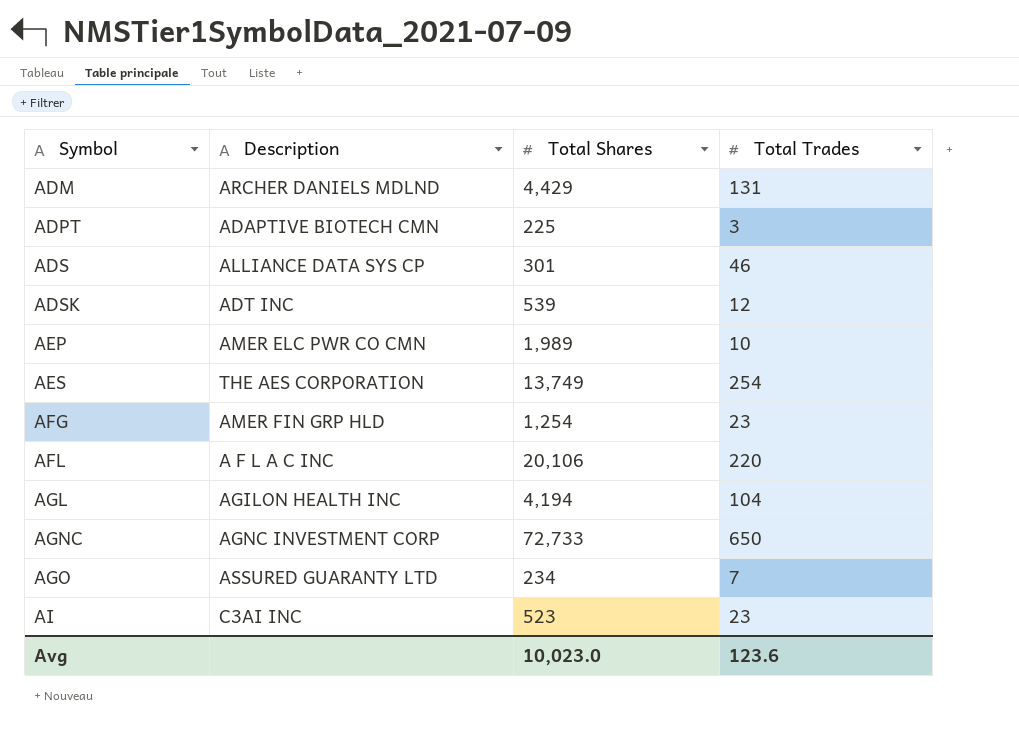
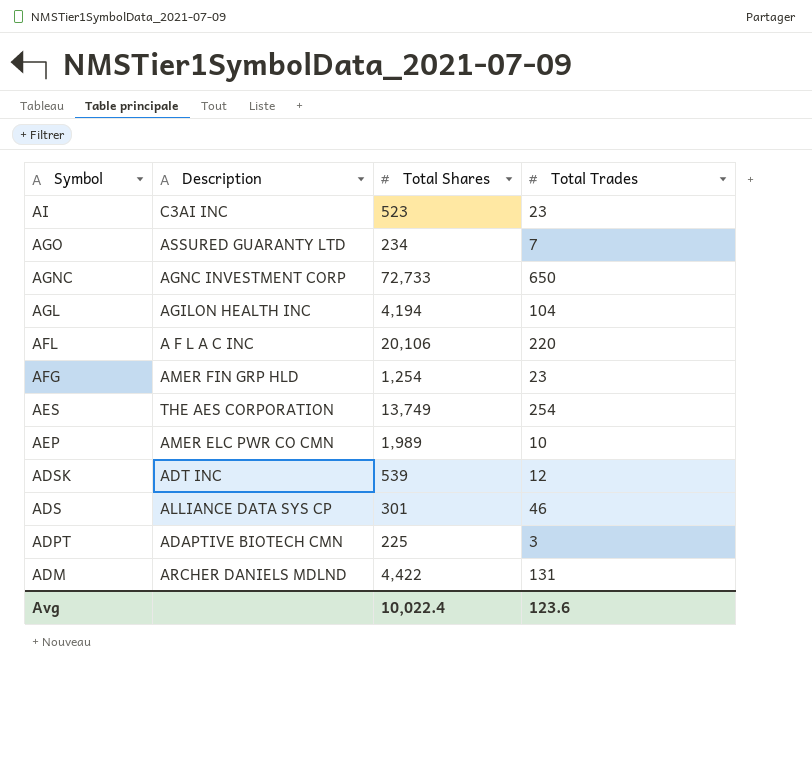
row order: Symbol ascending -> Symbol descending
ADM | Total Shares: 4,429 -> 4,422
Avg | Total Shares: 10,023.0 -> 10,022.4

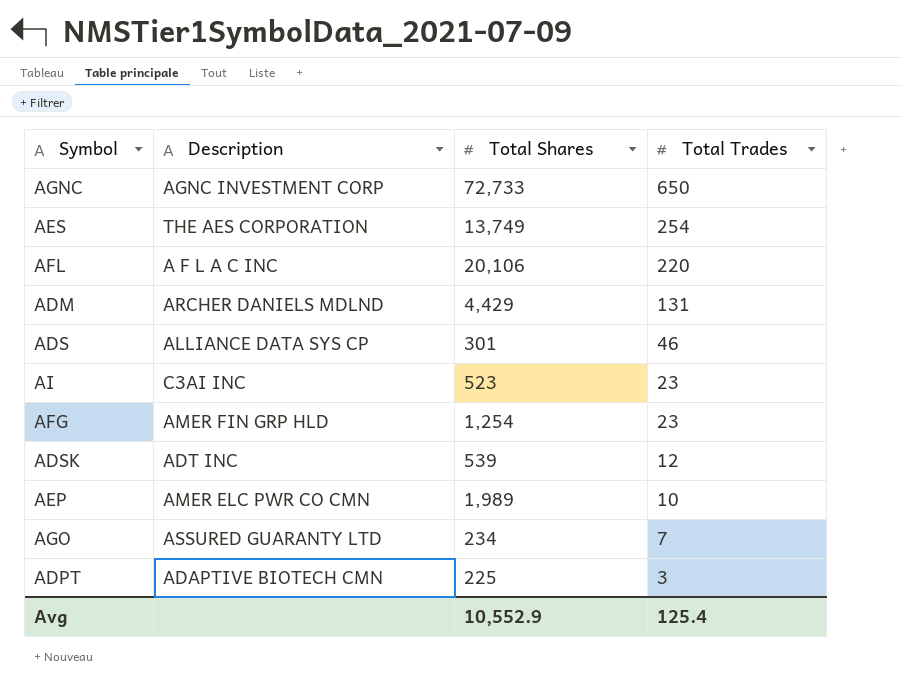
row order: Symbol descending -> Total Trades descending
row AGL: AGILON HEALTH INC | 4,194 | 104 -> none
ADM | Total Shares: 4,422 -> 4,429
Avg | Total Shares: 10,022.4 -> 10,552.9
Avg | Total Trades: 123.6 -> 125.4

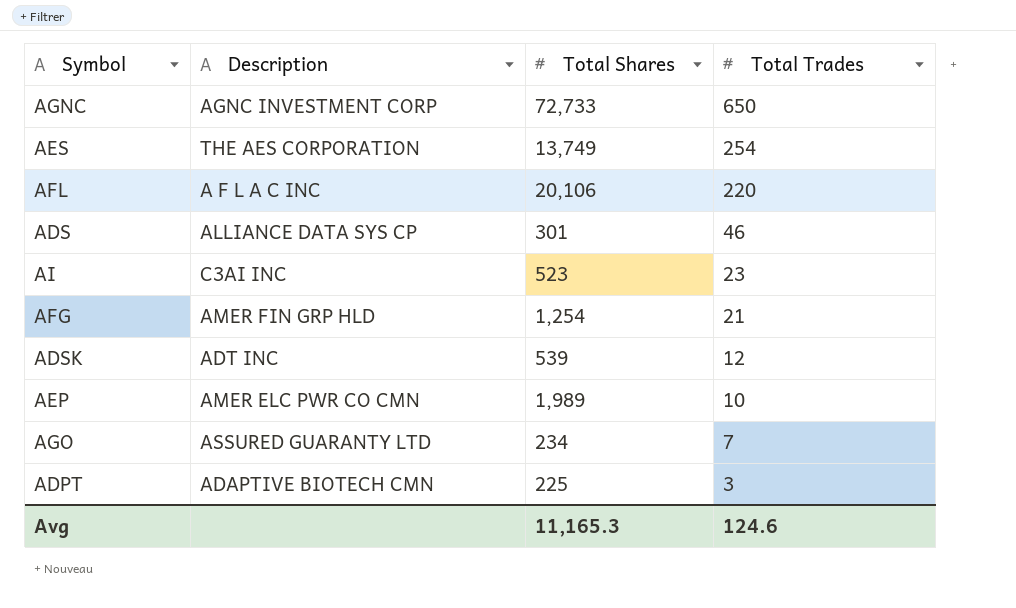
row ADM: ARCHER DANIELS MDLND | 4,429 | 131 -> none
AFG | Total Trades: 23 -> 21
Avg | Total Shares: 10,552.9 -> 11,165.3
Avg | Total Trades: 125.4 -> 124.6

